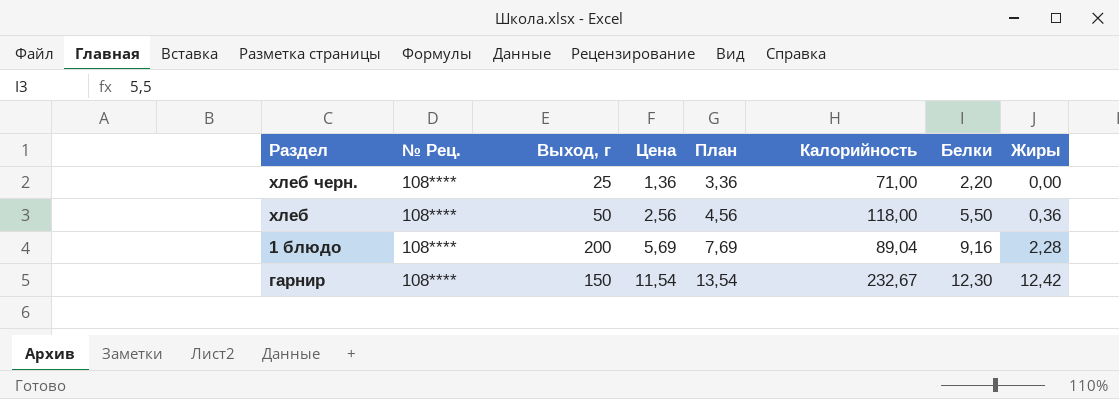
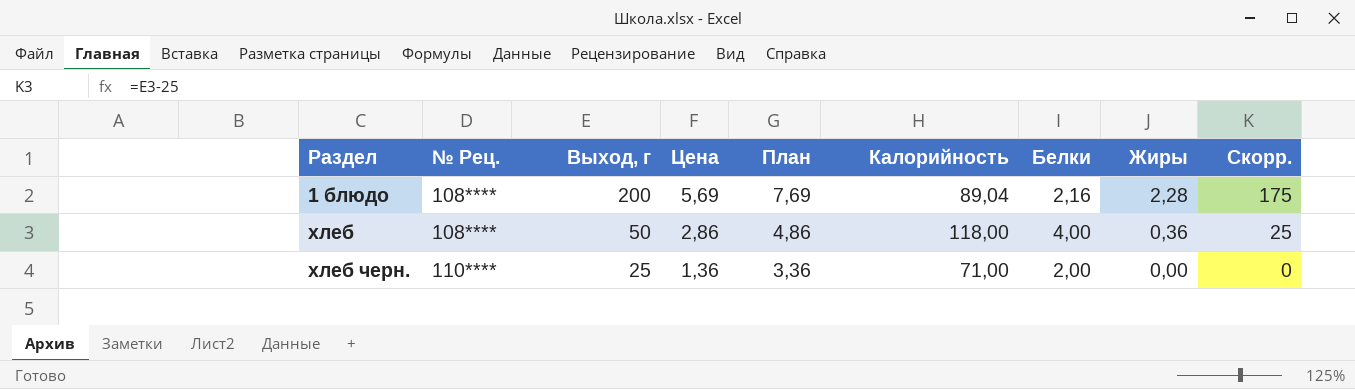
row order: Цена ascending -> Раздел ascending
column Скорр. | formula: none -> [Выход, г] - 25
row гарнир: 108**** | 150 | 11,54 | 13,54 | 232,67 | 12,30 | 12,42 -> none
1 блюдо | Белки: 9,16 -> 2,16
хлеб | Цена: 2,56 -> 2,86
хлеб | План: 4,56 -> 4,86
хлеб | Белки: 5,50 -> 4,00
хлеб черн. | № Рец.: 108**** -> 110****
хлеб черн. | Белки: 2,20 -> 2,00

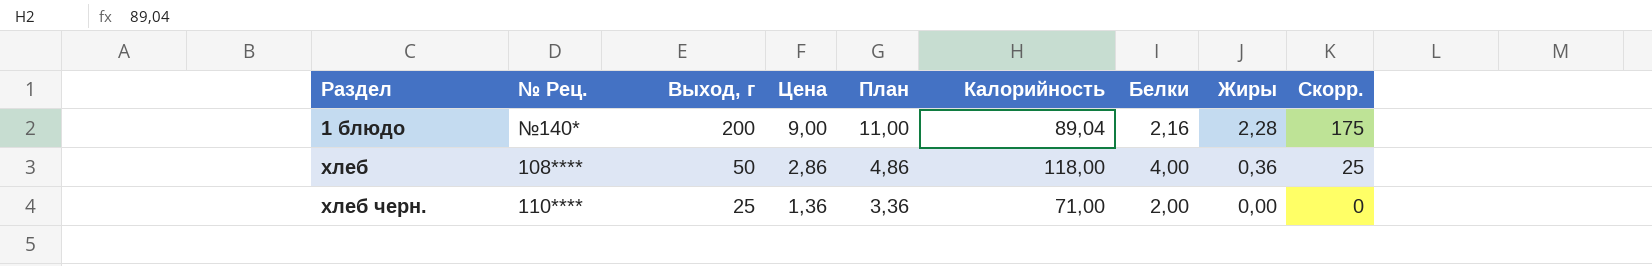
1 блюдо | № Рец.: 108**** -> №140*
1 блюдо | Цена: 5,69 -> 9,00
1 блюдо | План: 7,69 -> 11,00

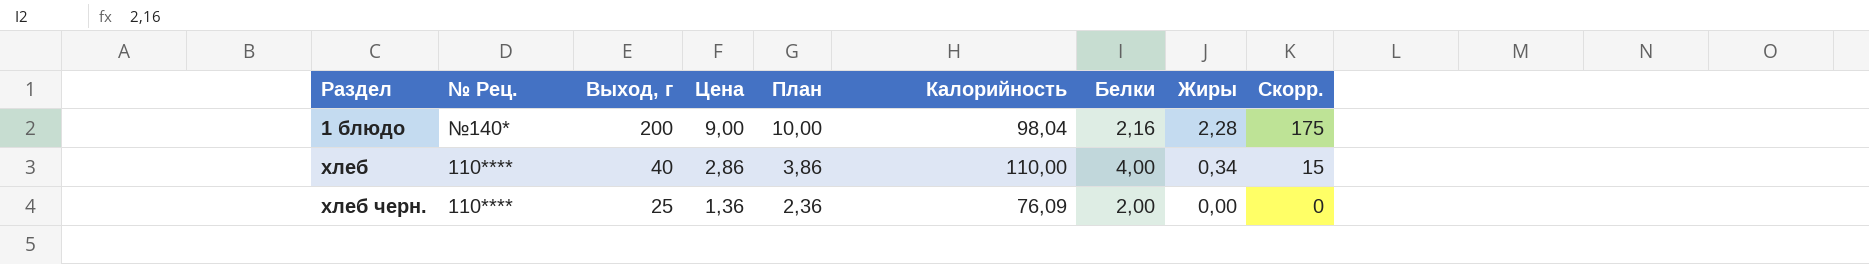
column План | formula: [Цена] + 2 -> [Цена] + 1
1 блюдо | Калорийность: 89,04 -> 98,04
хлеб | № Рец.: 108**** -> 110****
хлеб | Выход, г: 50 -> 40
хлеб | Калорийность: 118,00 -> 110,00
хлеб | Жиры: 0,36 -> 0,34
хлеб | Скорр.: 25 -> 15
хлеб черн. | Калорийность: 71,00 -> 76,09

